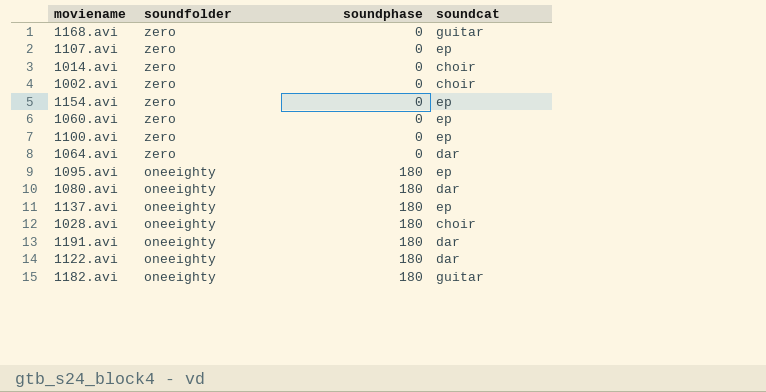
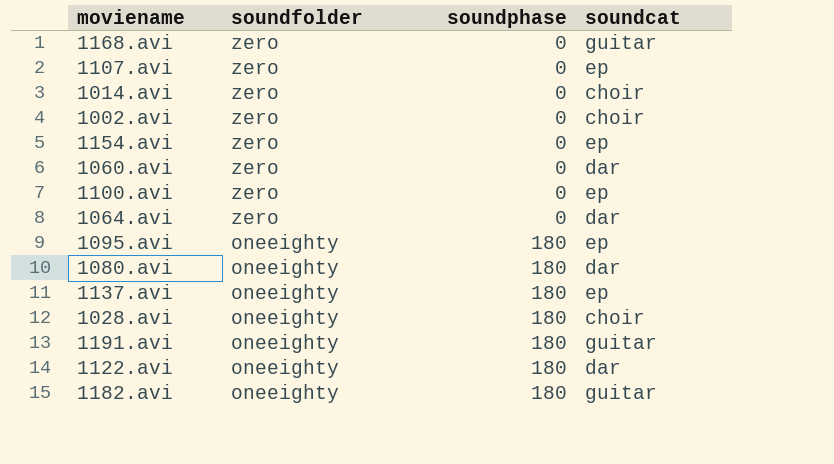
1060.avi | soundcat: ep -> dar
1191.avi | soundcat: dar -> guitar

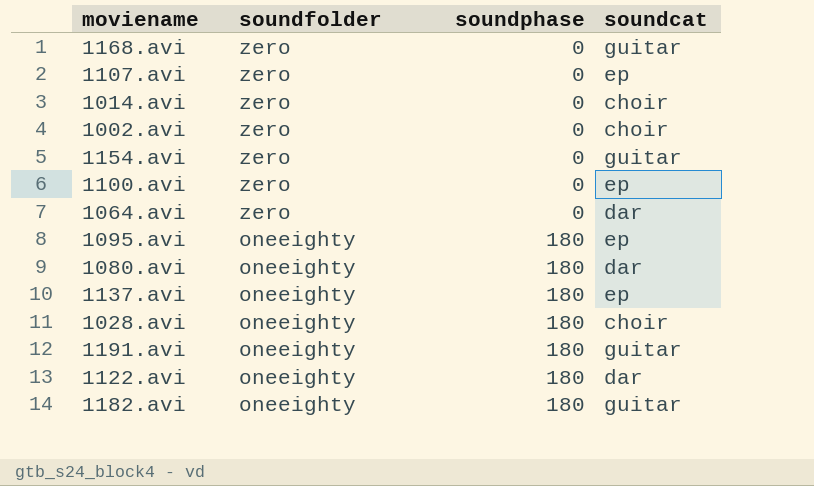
row 1060.avi: zero | 0 | dar -> none
1154.avi | soundcat: ep -> guitar

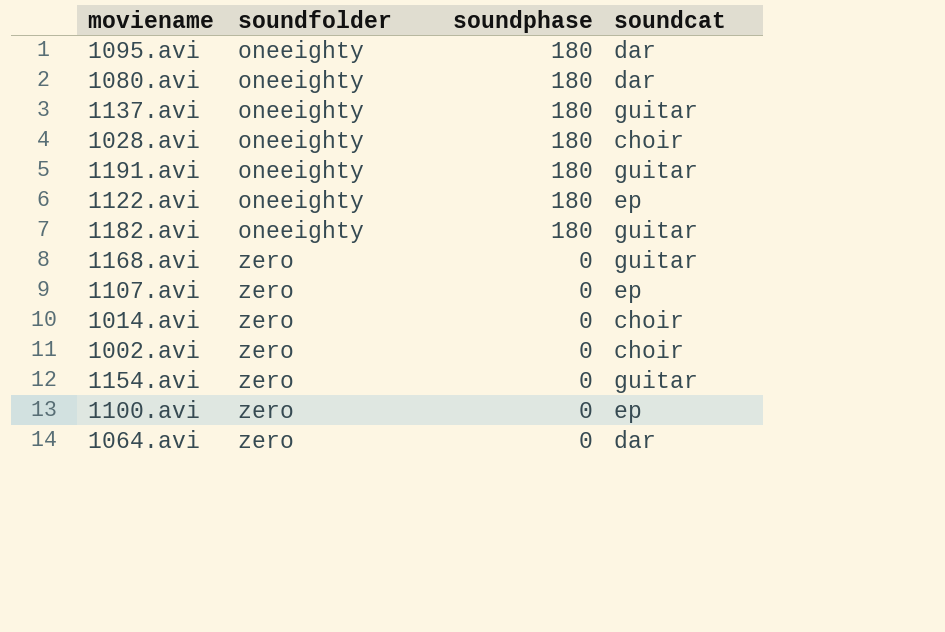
row order: soundfolder descending -> soundfolder ascending
1095.avi | soundcat: ep -> dar
1137.avi | soundcat: ep -> guitar
1122.avi | soundcat: dar -> ep

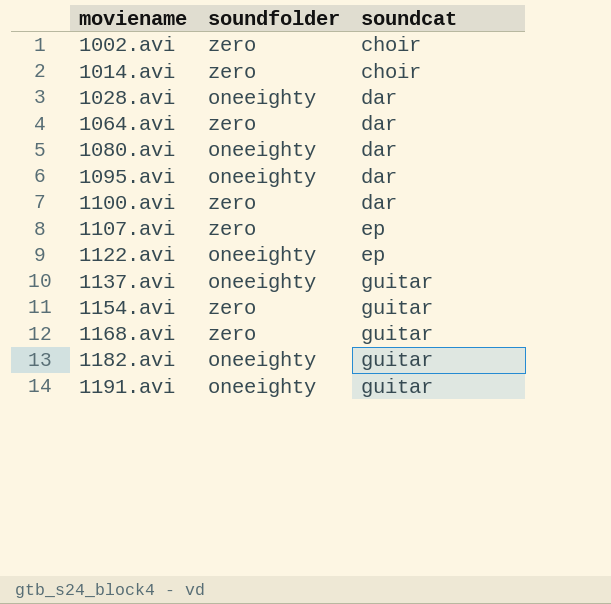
row order: soundfolder ascending -> moviename ascending
column soundphase | position: 3 -> none
1028.avi | soundcat: choir -> dar
1100.avi | soundcat: ep -> dar

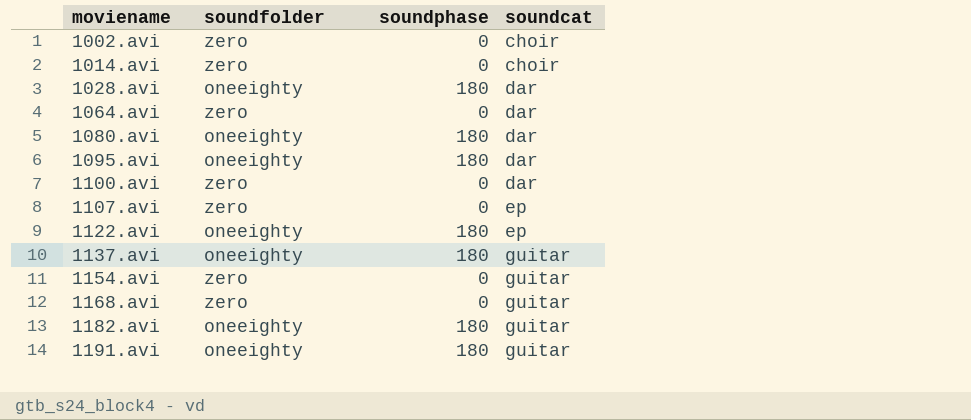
column soundphase | position: none -> 3

